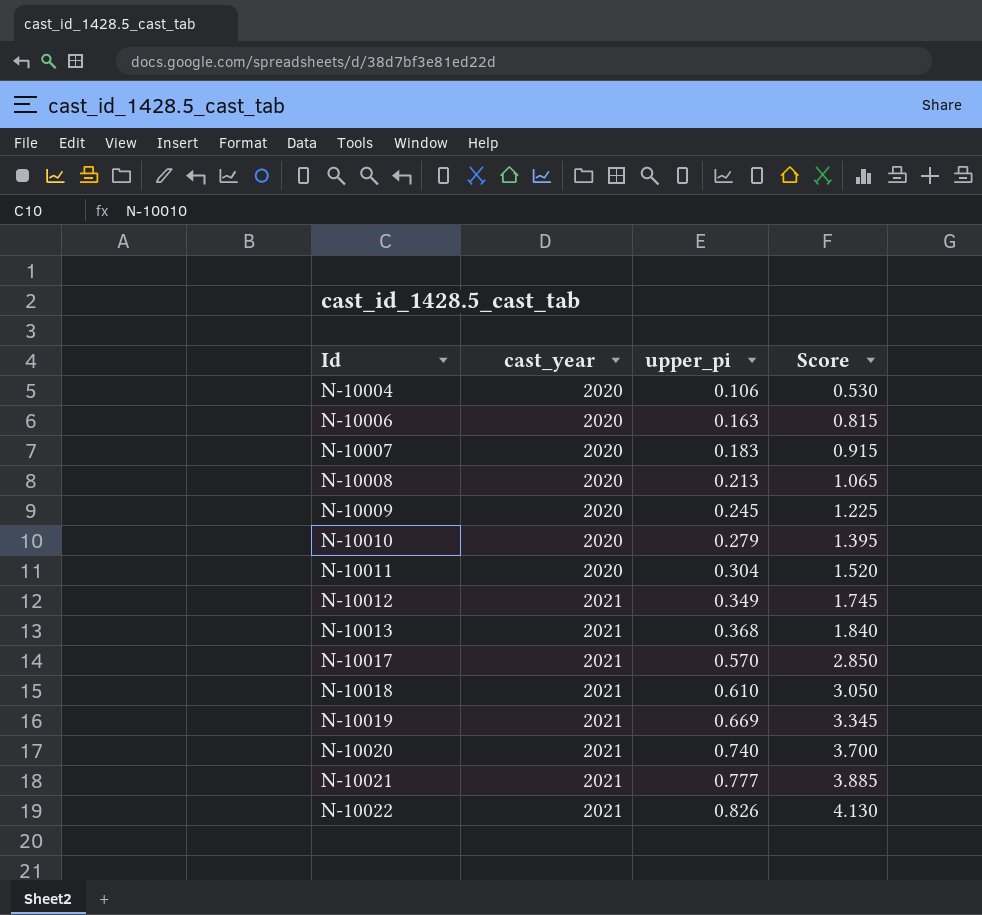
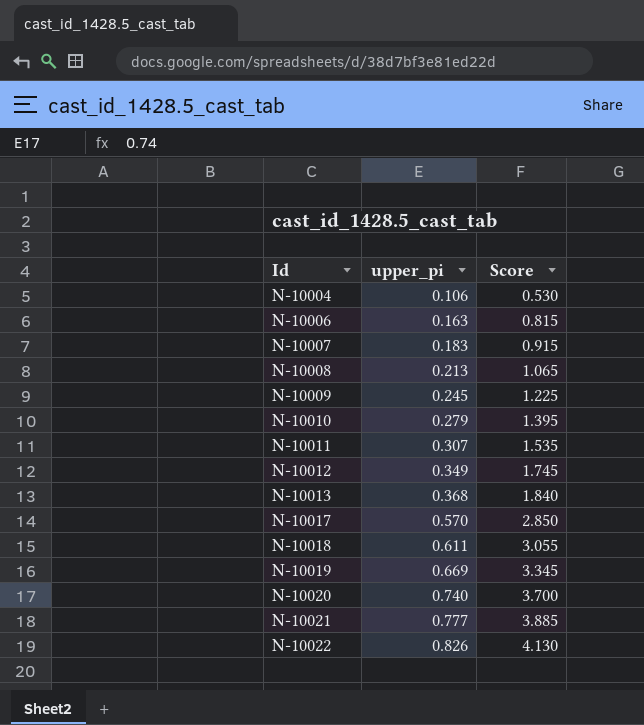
column cast_year | position: 2 -> none
N-10011 | upper_pi: 0.304 -> 0.307
N-10011 | Score: 1.520 -> 1.535
N-10018 | upper_pi: 0.610 -> 0.611
N-10018 | Score: 3.050 -> 3.055

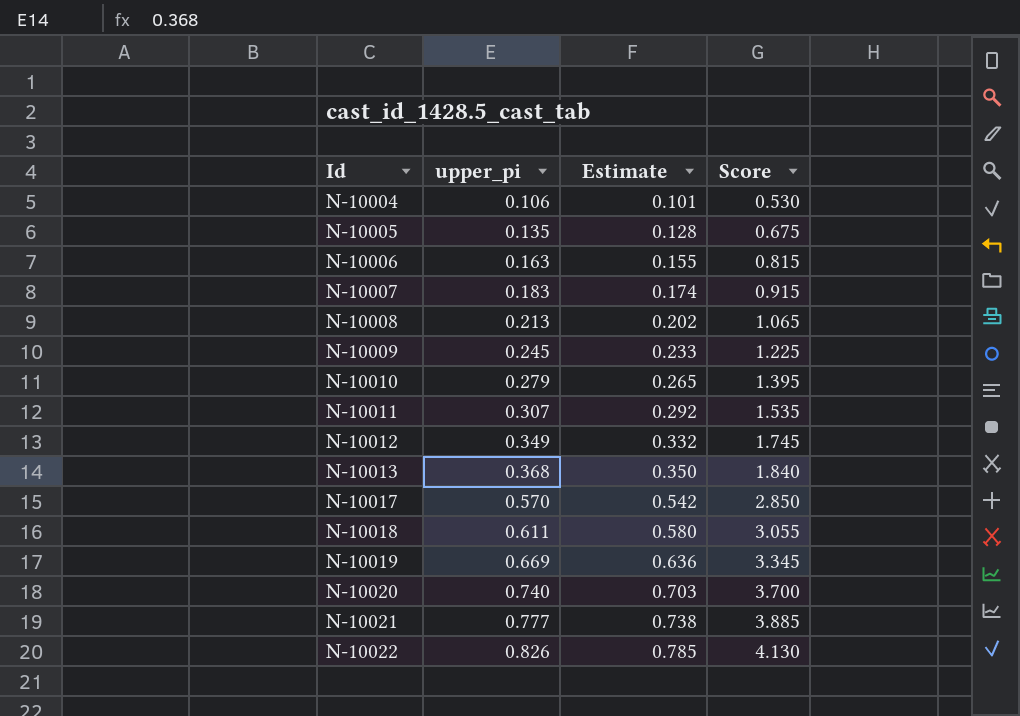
column Estimate | formula: none -> [upper_pi] * 0.95
row N-10005: none -> 0.135 | 0.128 | 0.675

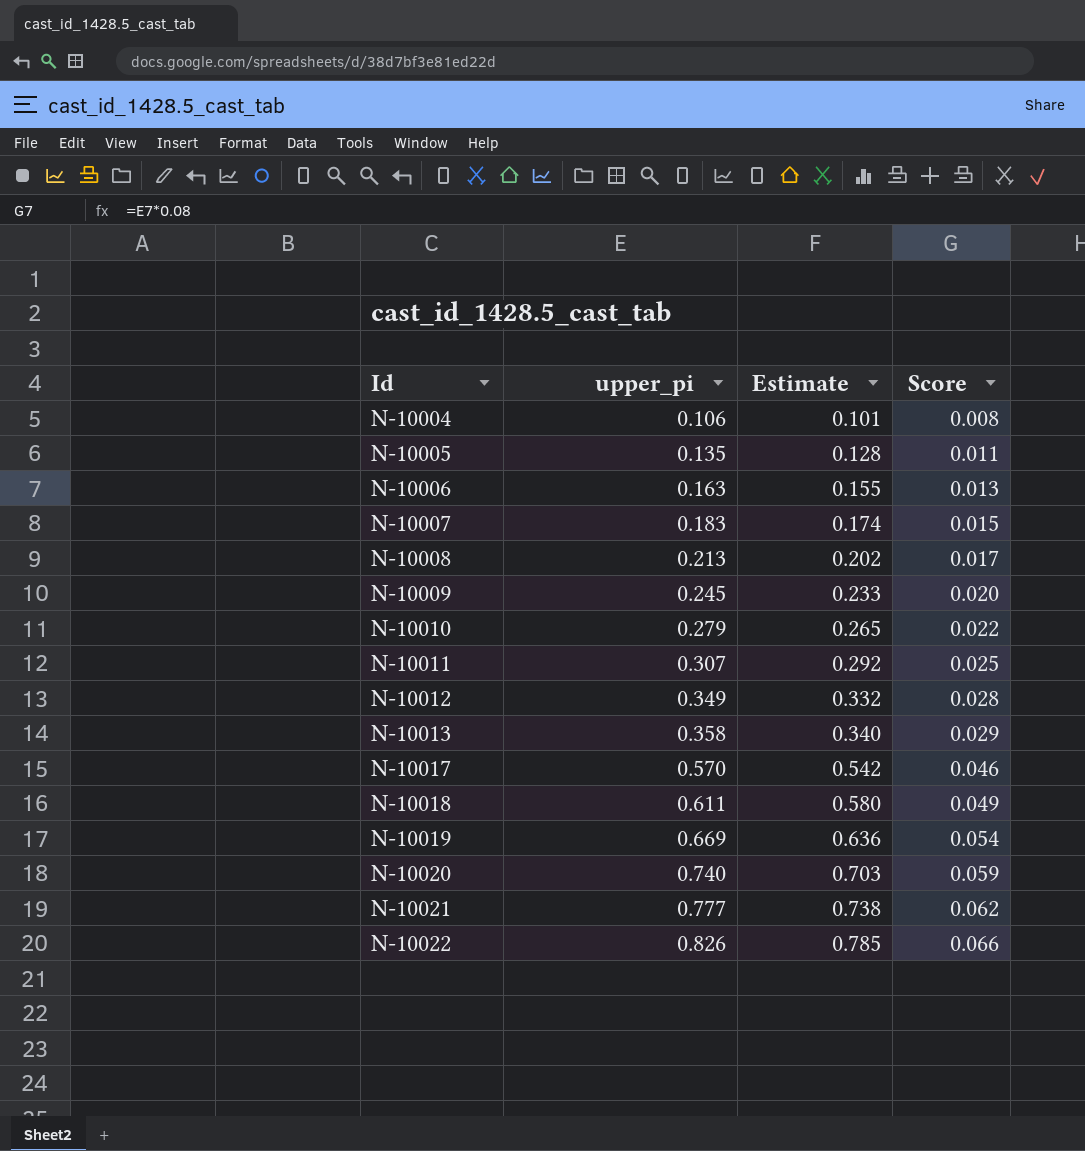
column Score | formula: [upper_pi] * 5 -> [upper_pi] * 0.08
N-10013 | upper_pi: 0.368 -> 0.358
N-10013 | Estimate: 0.350 -> 0.340

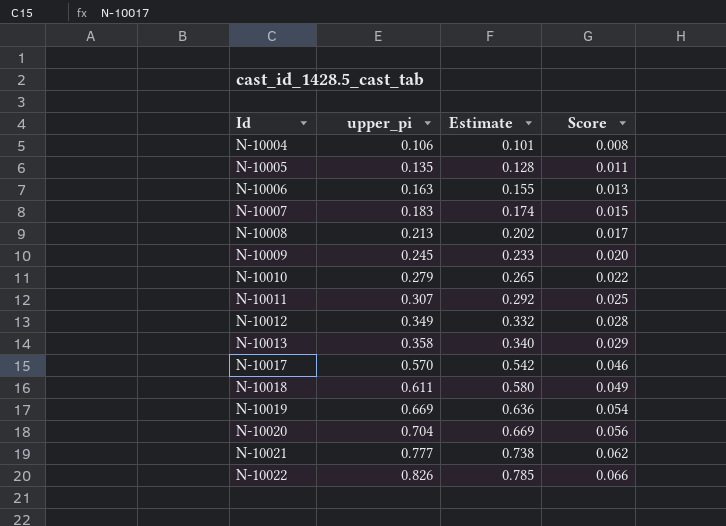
N-10020 | upper_pi: 0.740 -> 0.704
N-10020 | Estimate: 0.703 -> 0.669
N-10020 | Score: 0.059 -> 0.056

